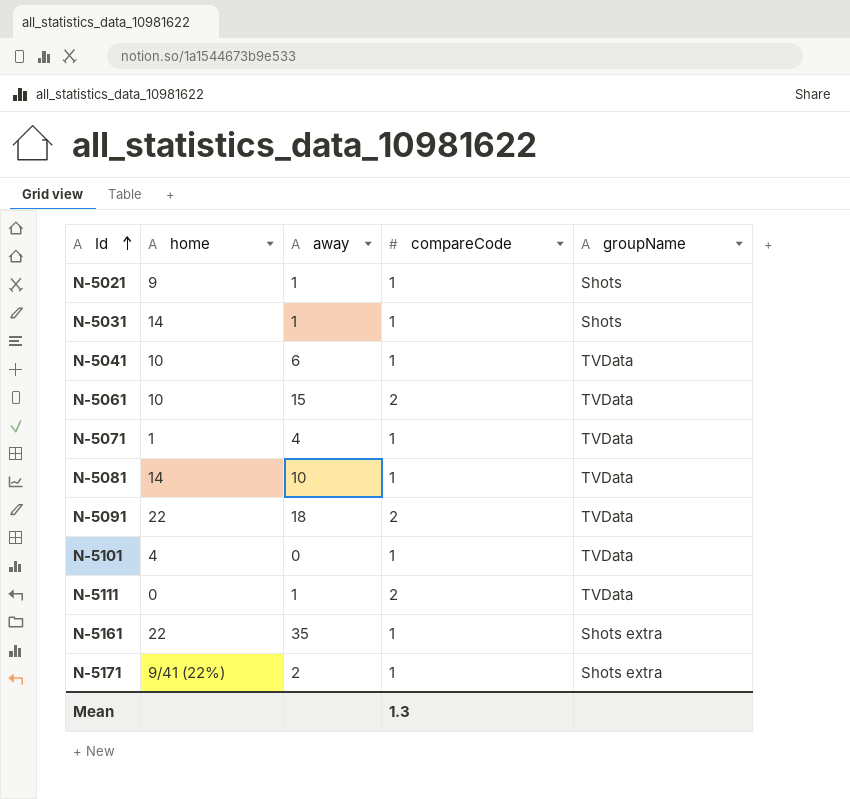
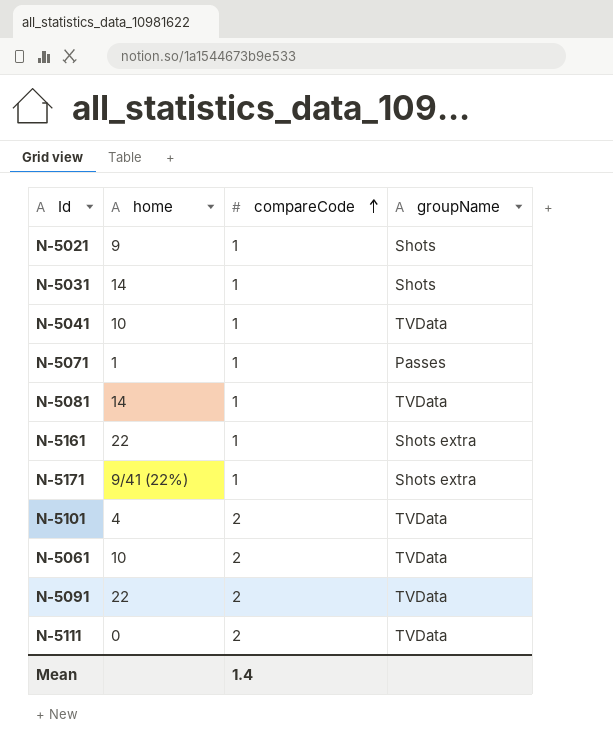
row order: Id ascending -> compareCode ascending
column away | position: 3 -> none
N-5071 | groupName: TVData -> Passes
N-5101 | compareCode: 1 -> 2
Mean | compareCode: 1.3 -> 1.4

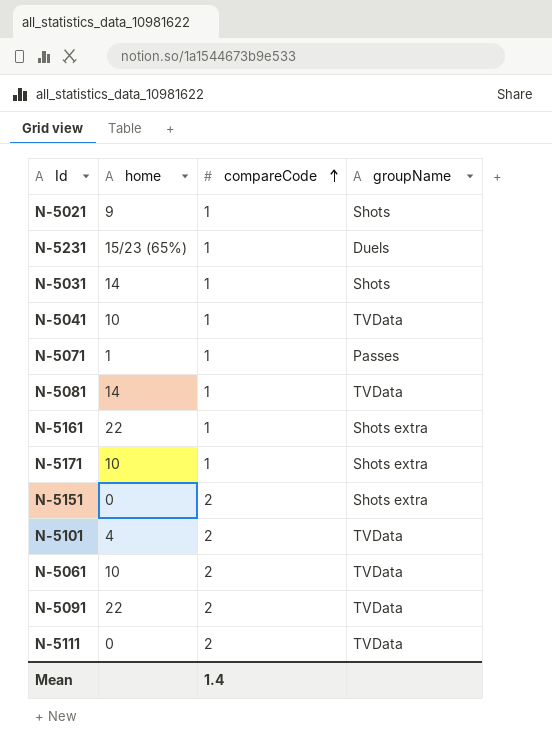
row N-5231: none -> 15/23 (65%) | 1 | Duels
N-5171 | home: 9/41 (22%) -> 10
row N-5151: none -> 0 | 2 | Shots extra

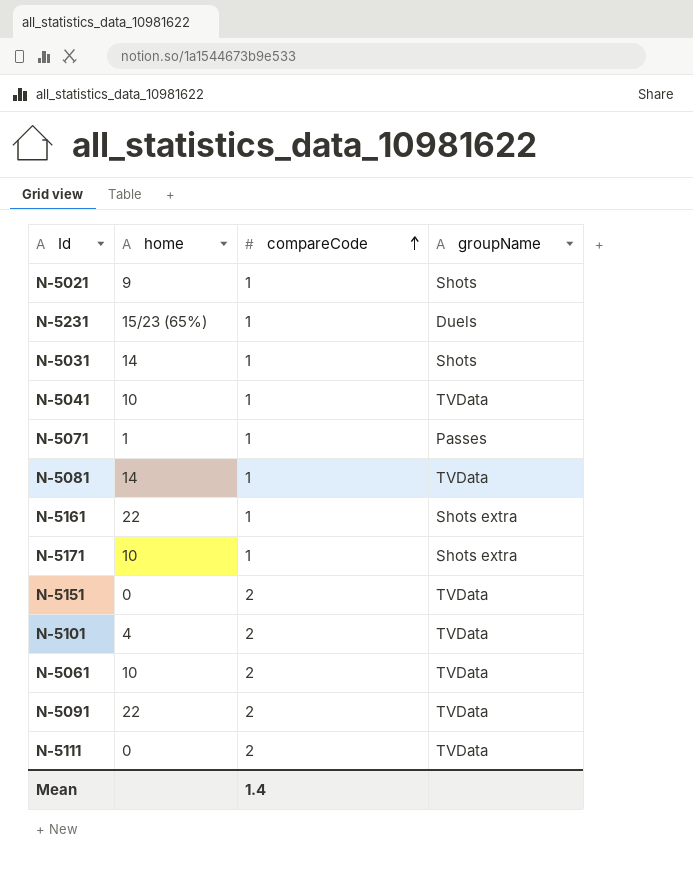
N-5151 | groupName: Shots extra -> TVData

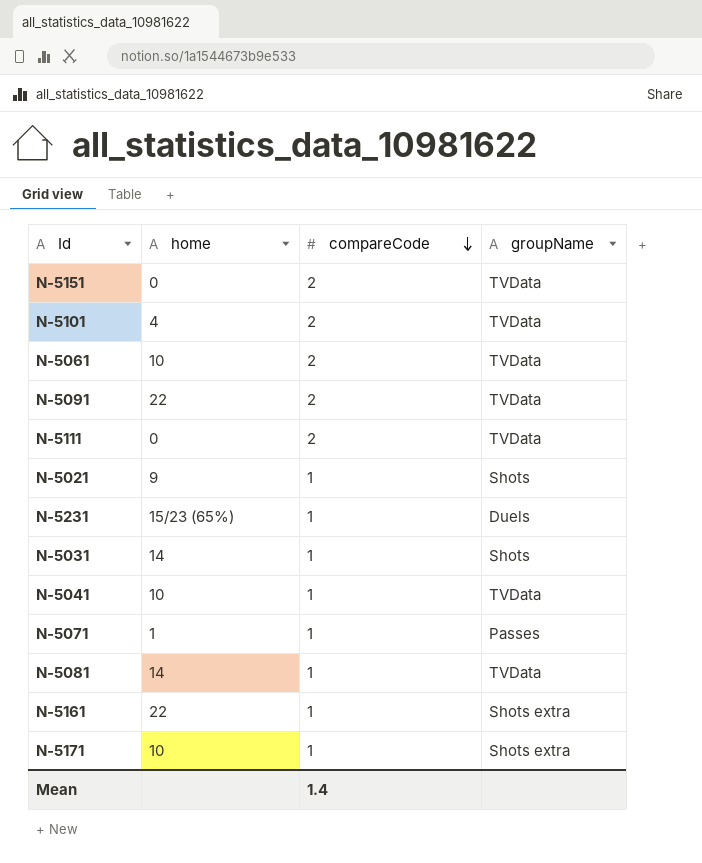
row order: compareCode ascending -> compareCode descending

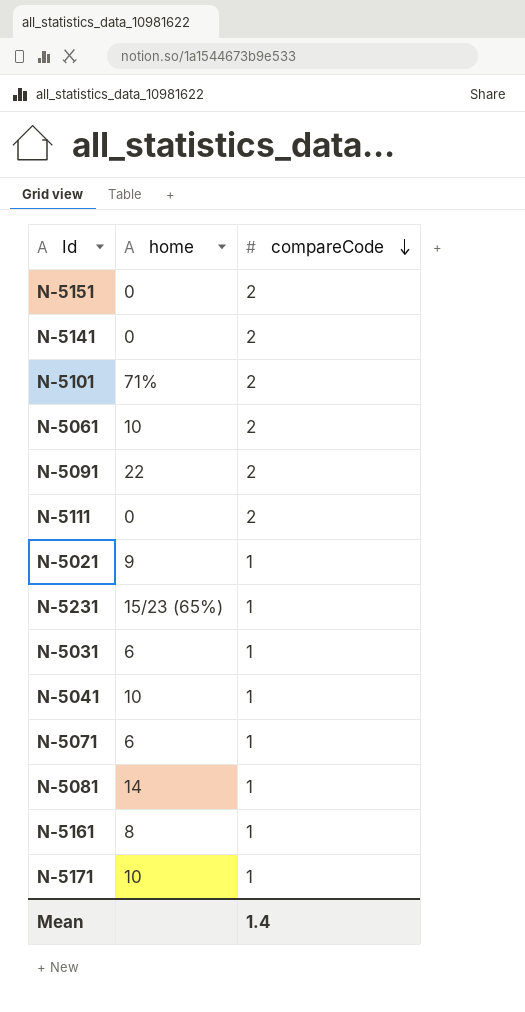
column groupName | position: 4 -> none
row N-5141: none -> 0 | 2
N-5101 | home: 4 -> 71%
N-5031 | home: 14 -> 6
N-5071 | home: 1 -> 6
N-5161 | home: 22 -> 8

